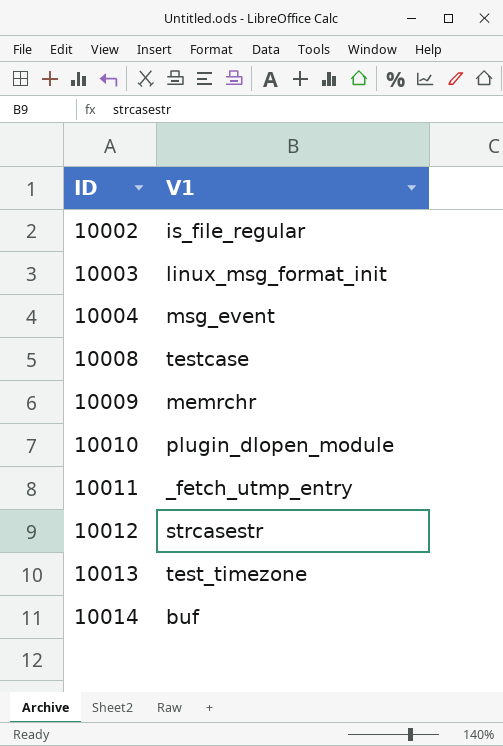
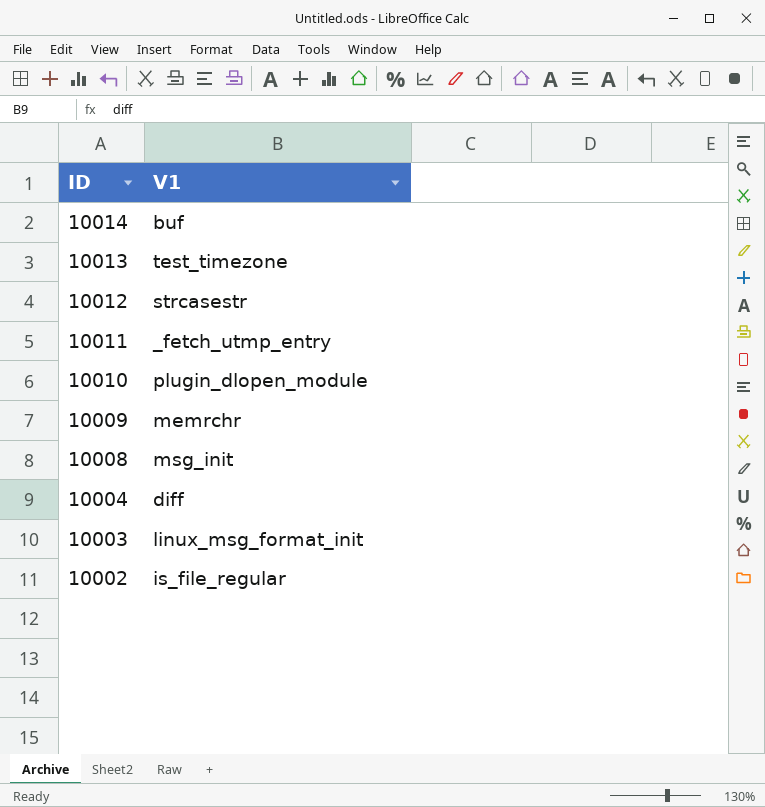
row order: ID ascending -> ID descending
10008 | V1: testcase -> msg_init
10004 | V1: msg_event -> diff

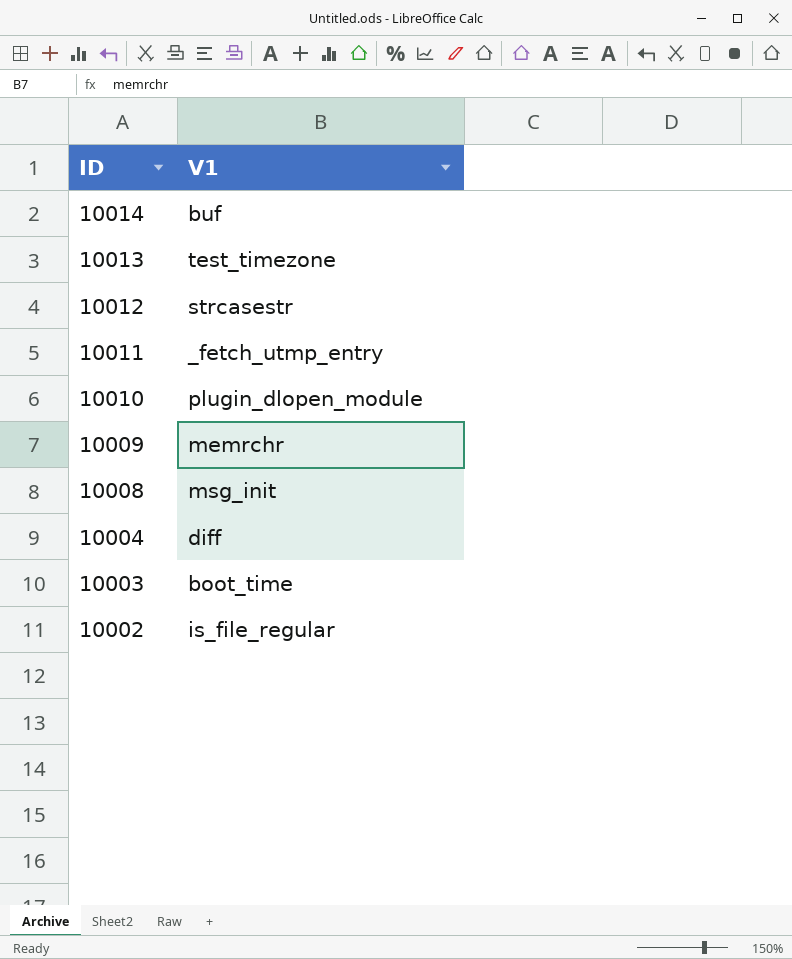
10003 | V1: linux_msg_format_init -> boot_time

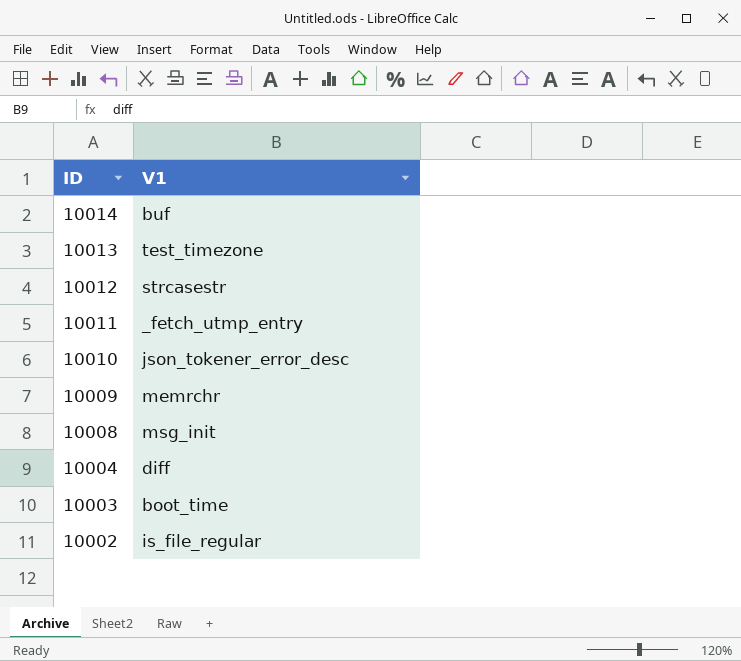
10010 | V1: plugin_dlopen_module -> json_tokener_error_desc

